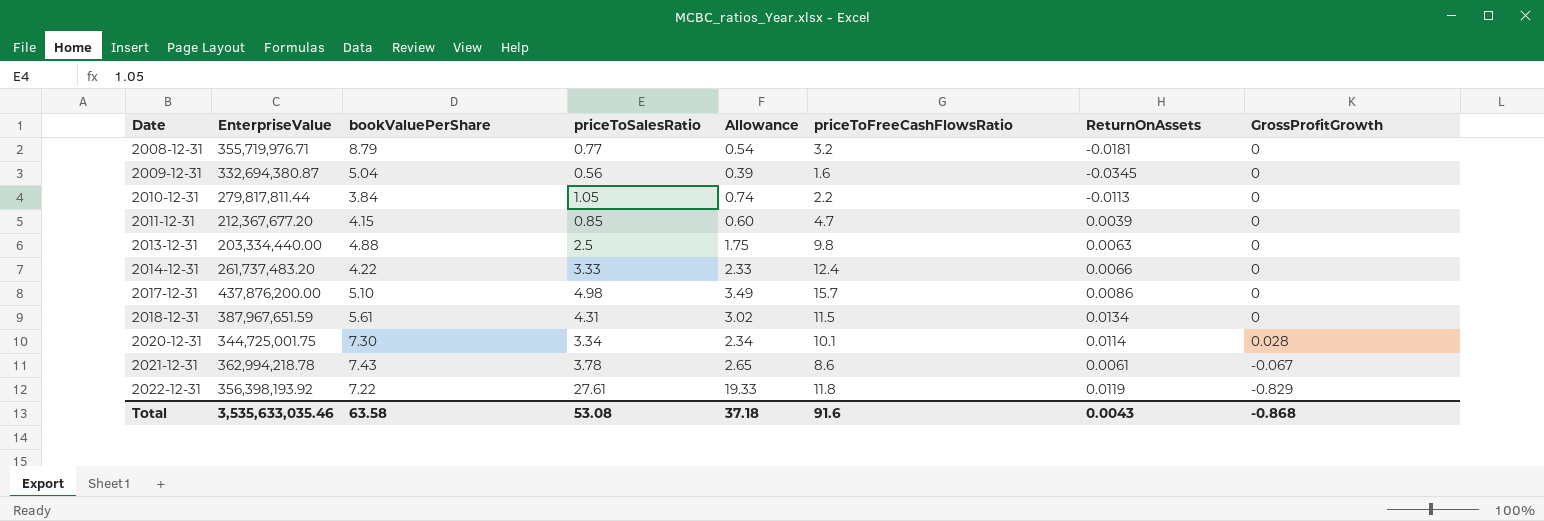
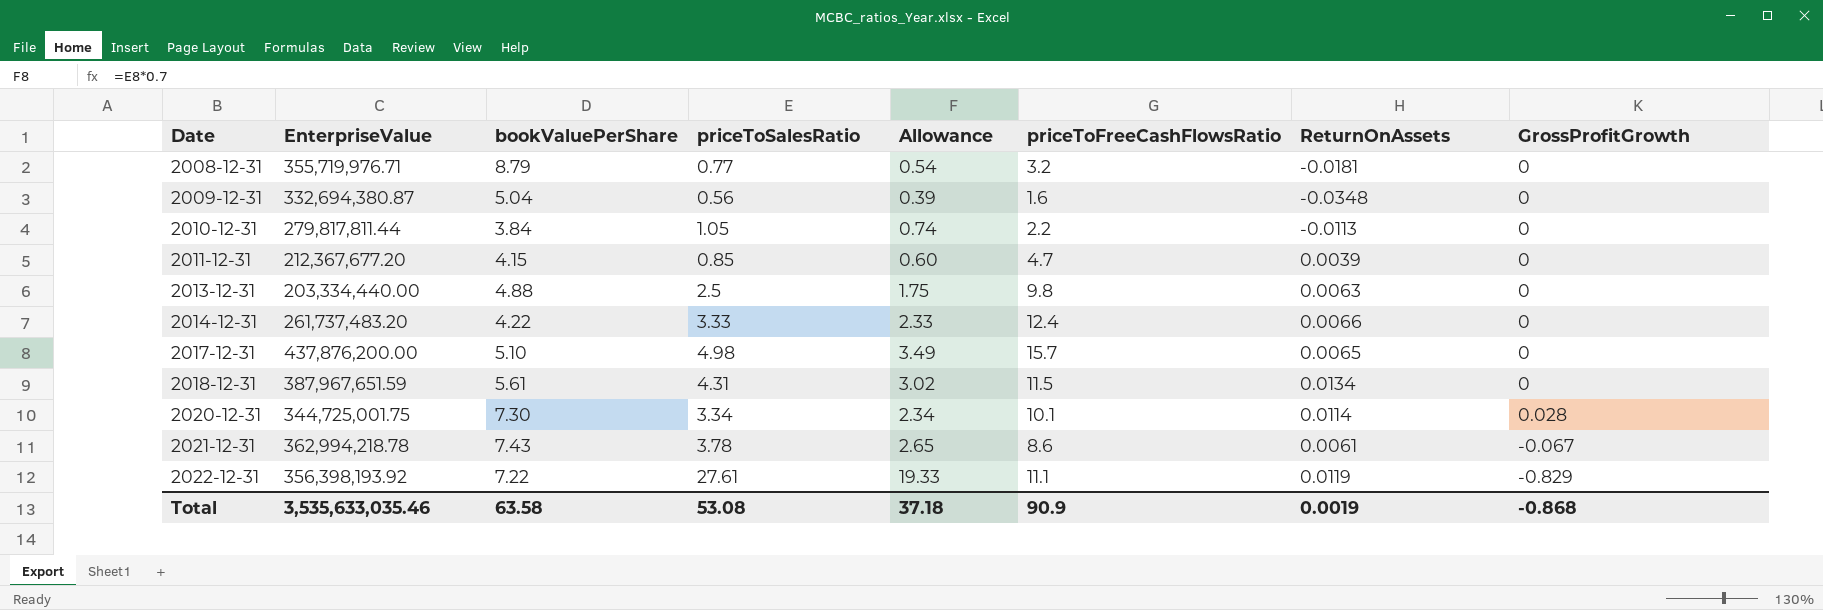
2009-12-31 | ReturnOnAssets: -0.0345 -> -0.0348
2017-12-31 | ReturnOnAssets: 0.0086 -> 0.0065
2022-12-31 | priceToFreeCashFlowsRatio: 11.8 -> 11.1
Total | priceToFreeCashFlowsRatio: 91.6 -> 90.9
Total | ReturnOnAssets: 0.0043 -> 0.0019

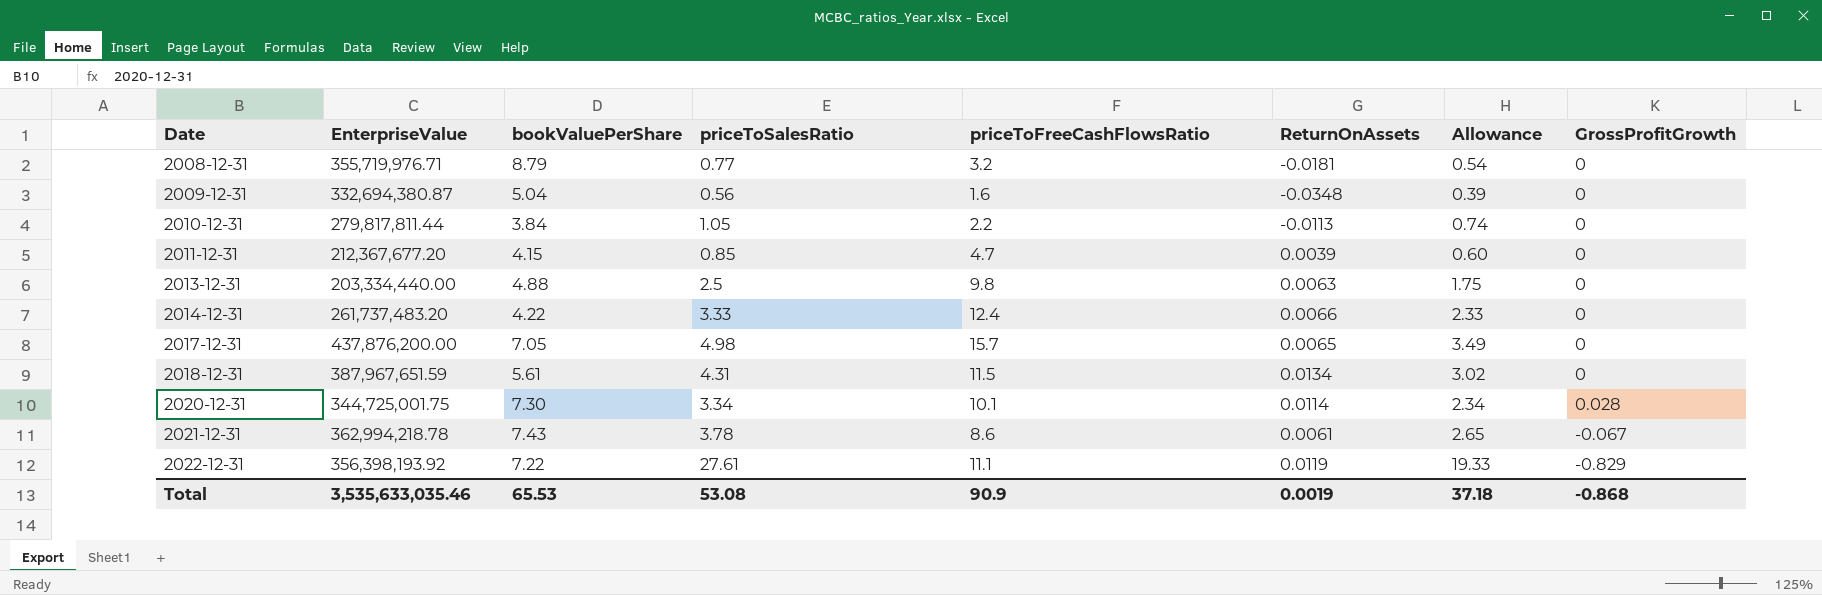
column Allowance | position: 5 -> 7
2017-12-31 | bookValuePerShare: 5.10 -> 7.05
Total | bookValuePerShare: 63.58 -> 65.53

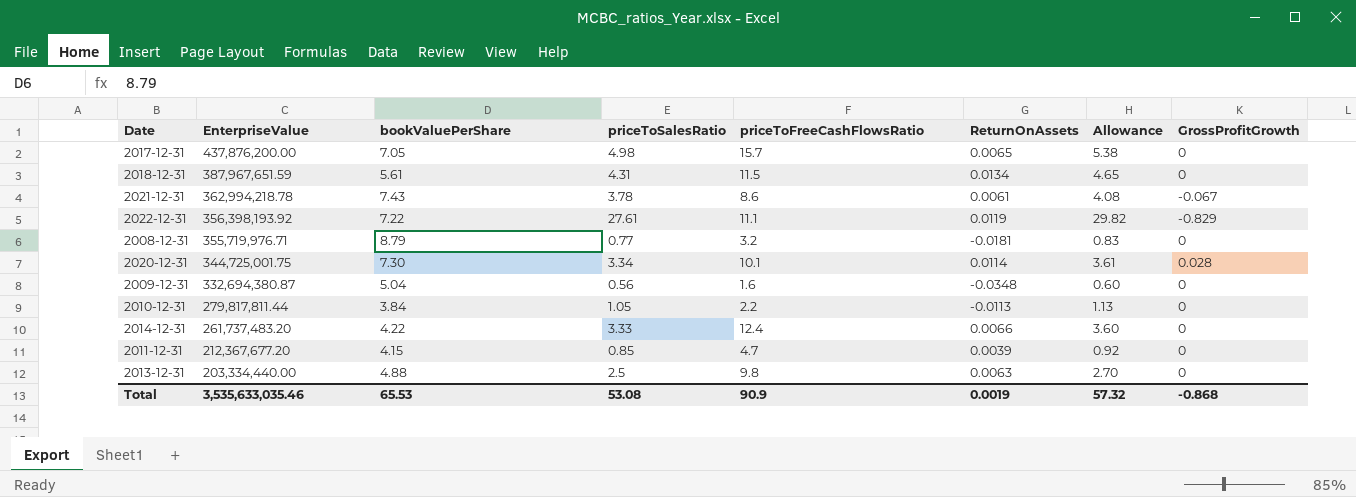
row order: Date ascending -> EnterpriseValue descending
column Allowance | formula: [priceToSalesRatio] * 0.7 -> [priceToSalesRatio] * 1.08
Total | Allowance: 37.18 -> 57.32

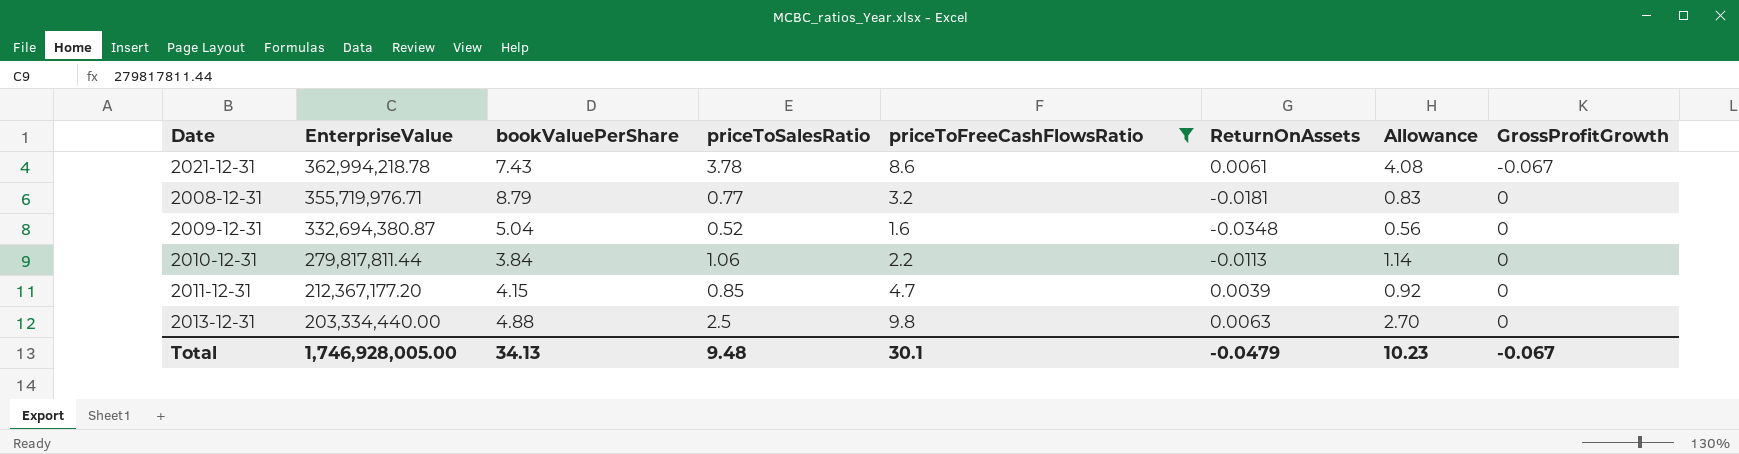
filter: none -> priceToFreeCashFlowsRatio <= 9.8
2009-12-31 | priceToSalesRatio: 0.56 -> 0.52
2009-12-31 | Allowance: 0.60 -> 0.56
2010-12-31 | priceToSalesRatio: 1.05 -> 1.06
2010-12-31 | Allowance: 1.13 -> 1.14
2011-12-31 | EnterpriseValue: 212,367,677.20 -> 212,367,177.20
Total | EnterpriseValue: 3,535,633,035.46 -> 1,746,928,005.00
Total | bookValuePerShare: 65.53 -> 34.13
Total | priceToSalesRatio: 53.08 -> 9.48
Total | priceToFreeCashFlowsRatio: 90.9 -> 30.1
Total | ReturnOnAssets: 0.0019 -> -0.0479
Total | Allowance: 57.32 -> 10.23
Total | GrossProfitGrowth: -0.868 -> -0.067

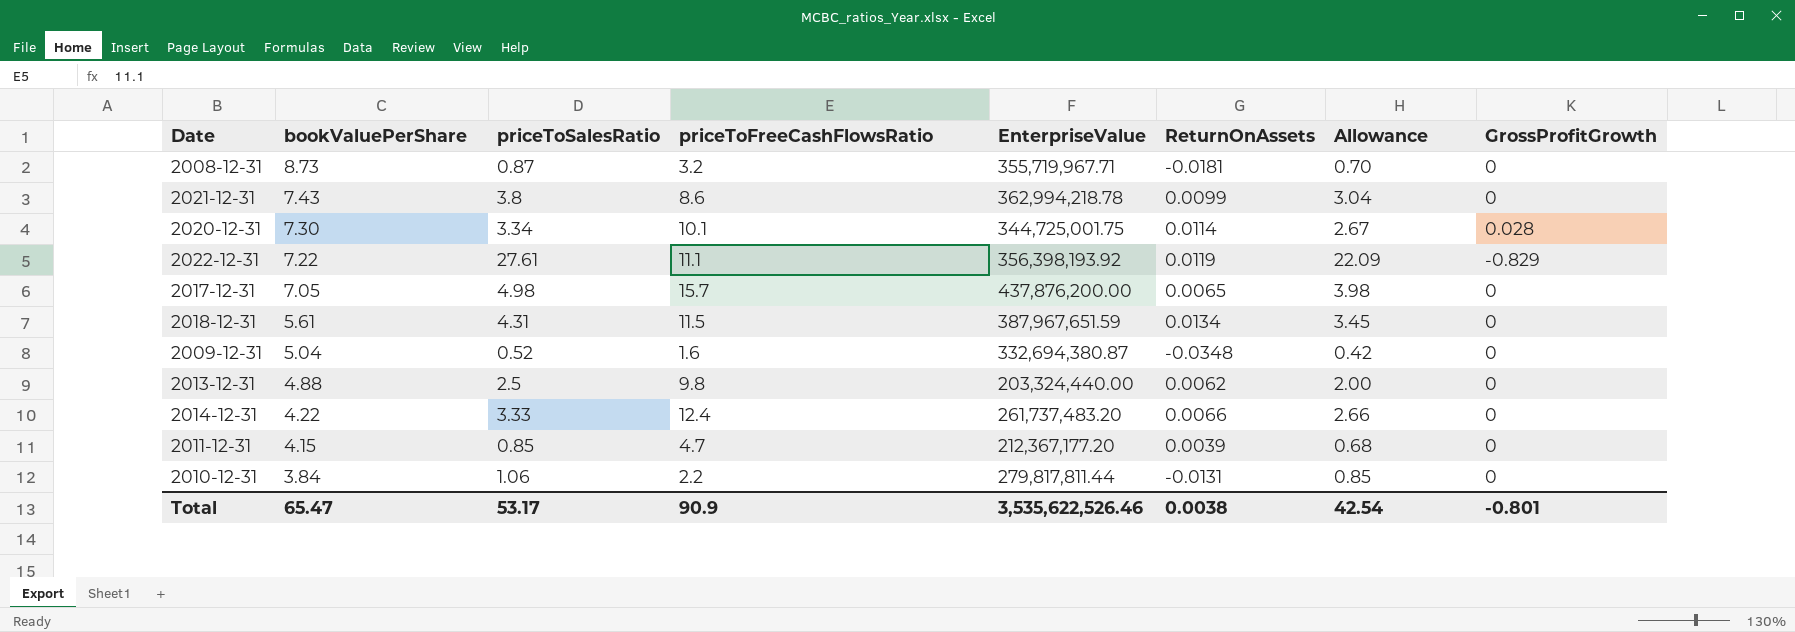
filter: priceToFreeCashFlowsRatio <= 9.8 -> none
row order: EnterpriseValue descending -> bookValuePerShare descending
column EnterpriseValue | position: 2 -> 5
column Allowance | formula: [priceToSalesRatio] * 1.08 -> [priceToSalesRatio] * 0.8
2008-12-31 | bookValuePerShare: 8.79 -> 8.73
2008-12-31 | priceToSalesRatio: 0.77 -> 0.87
2008-12-31 | EnterpriseValue: 355,719,976.71 -> 355,719,967.71
2021-12-31 | priceToSalesRatio: 3.78 -> 3.8
2021-12-31 | ReturnOnAssets: 0.0061 -> 0.0099
2021-12-31 | GrossProfitGrowth: -0.067 -> 0
2013-12-31 | EnterpriseValue: 203,334,440.00 -> 203,324,440.00
2013-12-31 | ReturnOnAssets: 0.0063 -> 0.0062
2010-12-31 | ReturnOnAssets: -0.0113 -> -0.0131
Total | bookValuePerShare: 34.13 -> 65.47
Total | priceToSalesRatio: 9.48 -> 53.17
Total | priceToFreeCashFlowsRatio: 30.1 -> 90.9
Total | EnterpriseValue: 1,746,928,005.00 -> 3,535,622,526.46
Total | ReturnOnAssets: -0.0479 -> 0.0038
Total | Allowance: 10.23 -> 42.54
Total | GrossProfitGrowth: -0.067 -> -0.801

